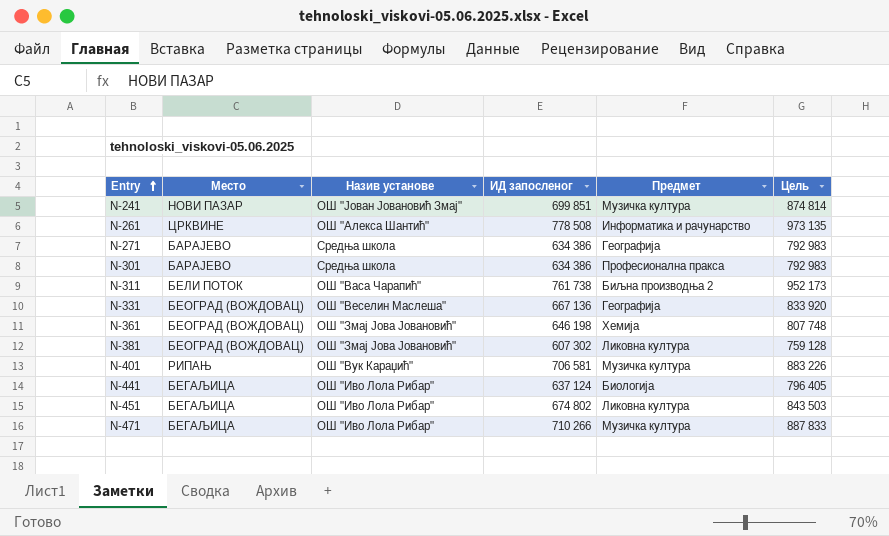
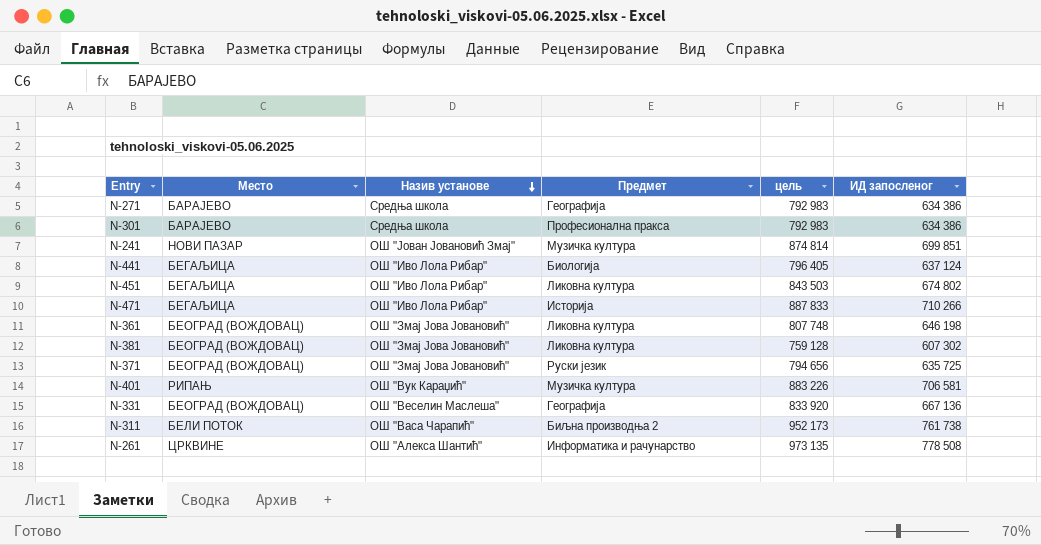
row order: Entry ascending -> Назив установе descending
column name: Цель -> цель
column ИД запосленог | position: 4 -> 6
N-471 | Предмет: Музичка култура -> Историја
N-361 | Предмет: Хемија -> Ликовна култура
row N-371: none -> БЕОГРАД (ВОЖДОВАЦ) | ОШ "Змај Јова Јовановић" | Руски језик | 794 656 | 635 725

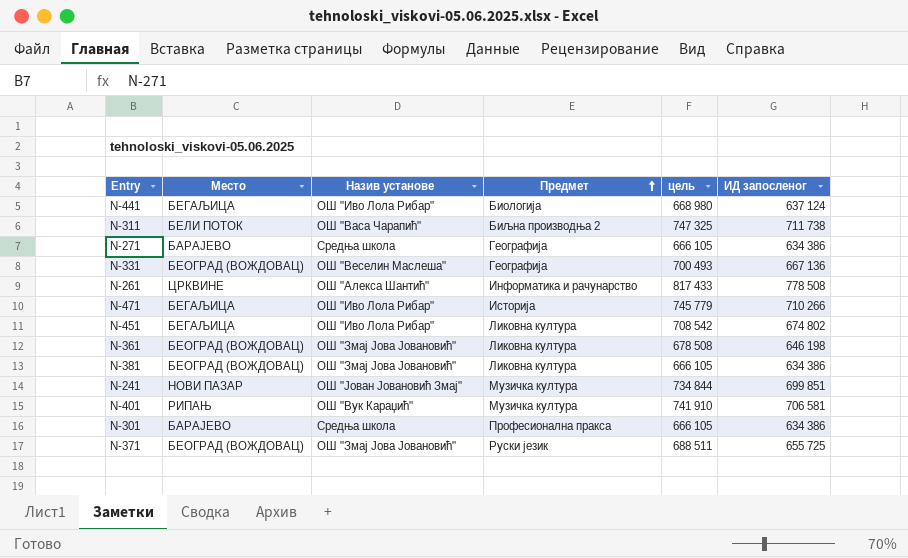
row order: Назив установе descending -> Предмет ascending
column цель | formula: [ИД запосленог] * 1,25 -> [ИД запосленог] * 1,05
N-311 | ИД запосленог: 761 738 -> 711 738
N-381 | ИД запосленог: 607 302 -> 634 386
N-371 | ИД запосленог: 635 725 -> 655 725

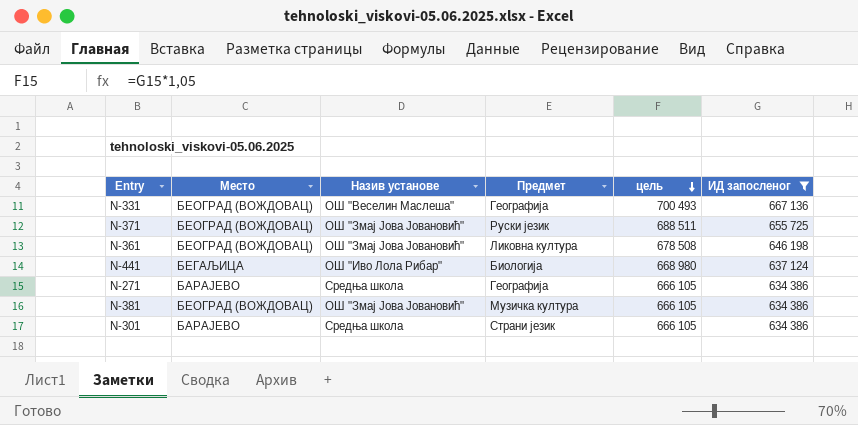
filter: none -> ИД запосленог <= 667 136
row order: Предмет ascending -> цель descending
N-381 | Предмет: Ликовна култура -> Музичка култура
N-301 | Предмет: Професионална пракса -> Страни језик

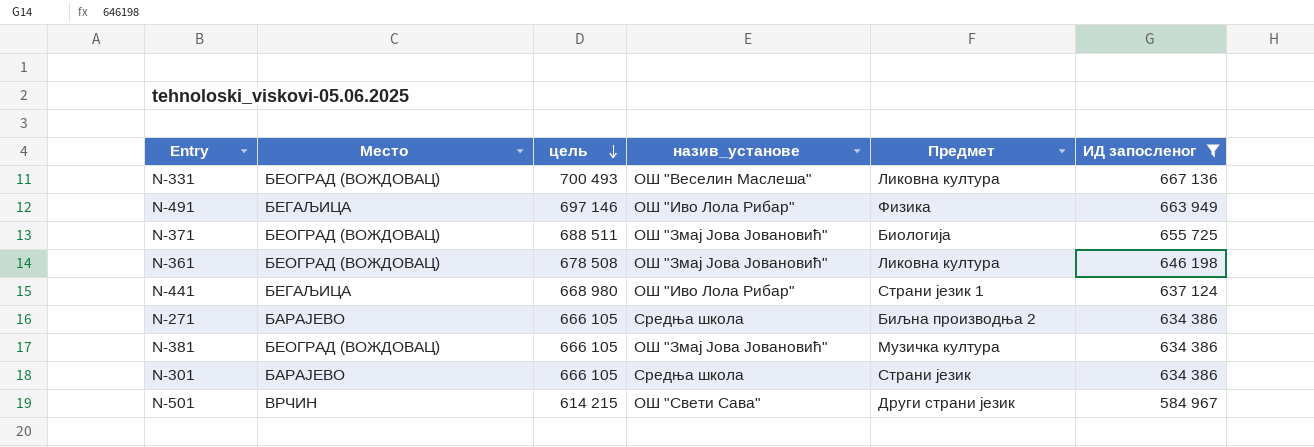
column цель | position: 5 -> 3
column name: Назив установе -> назив_установе
N-331 | Предмет: Географија -> Ликовна култура
row N-491: none -> БЕГАЉИЦА | 697 146 | ОШ "Иво Лола Рибар" | Физика | 663 949
N-371 | Предмет: Руски језик -> Биологија
N-441 | Предмет: Биологија -> Страни језик 1
N-271 | Предмет: Географија -> Биљна производња 2
row N-501: none -> ВРЧИН | 614 215 | ОШ "Свети Сава" | Други страни језик | 584 967

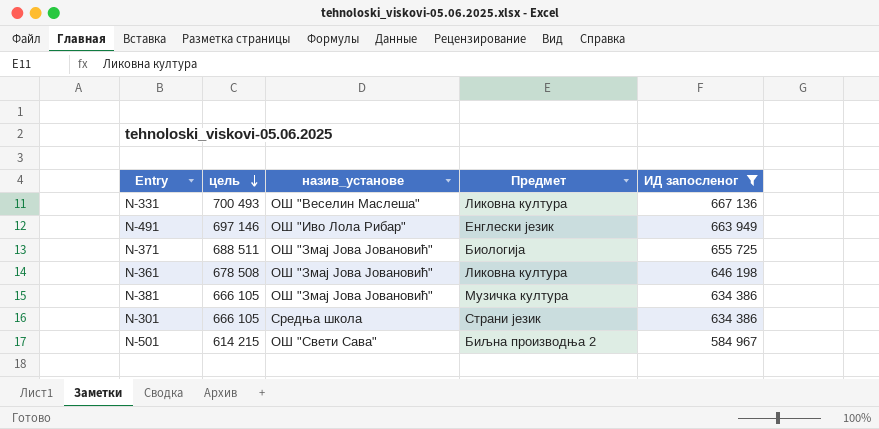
column Место | position: 2 -> none
row N-441: БЕГАЉИЦА | 668 980 | ОШ "Иво Лола Рибар" | Страни језик 1 | 637 124 -> none
row N-271: БАРАЈЕВО | 666 105 | Средња школа | Биљна производња 2 | 634 386 -> none
N-491 | Предмет: Физика -> Енглески језик
N-501 | Предмет: Други страни језик -> Биљна производња 2

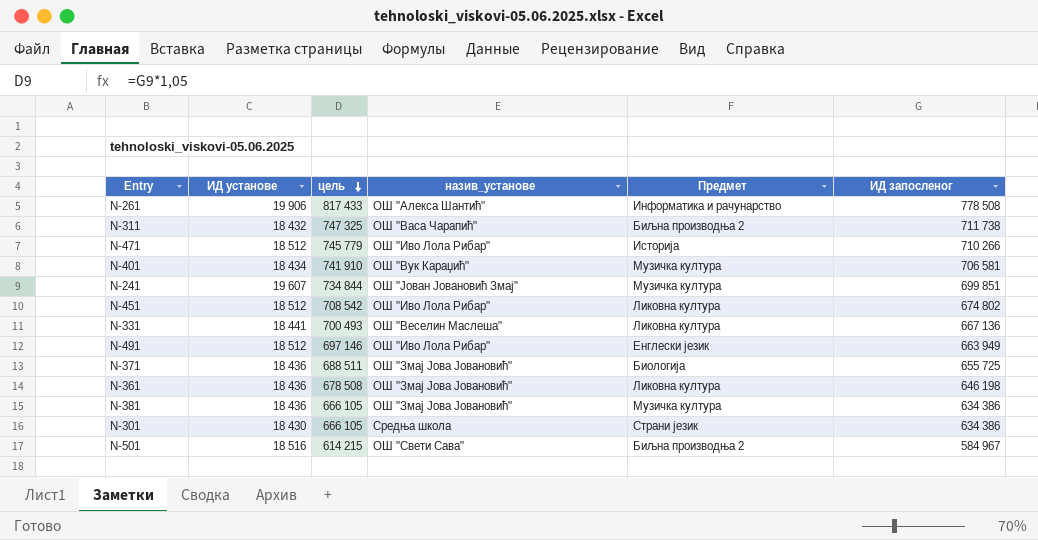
filter: ИД запосленог <= 667 136 -> none
column ИД установе | position: none -> 2

